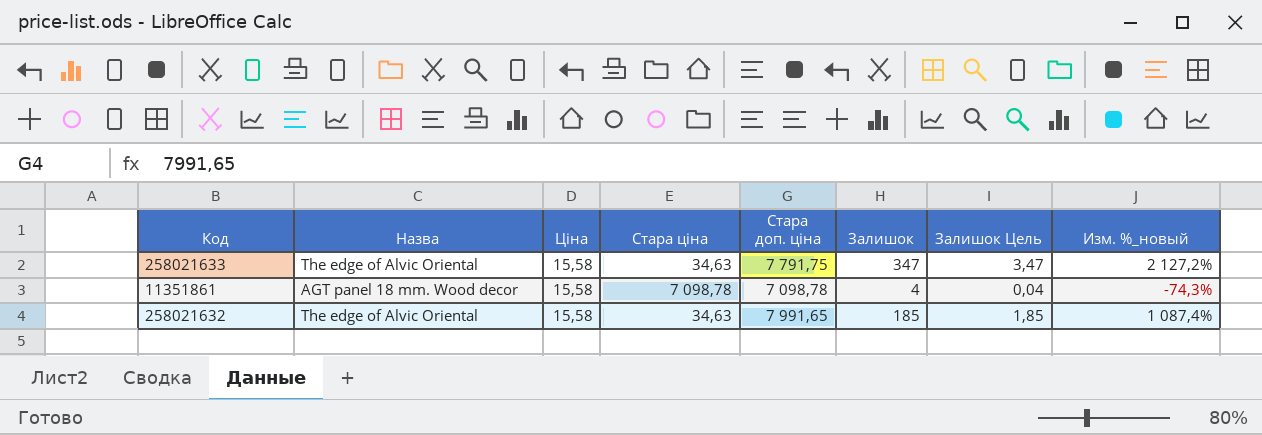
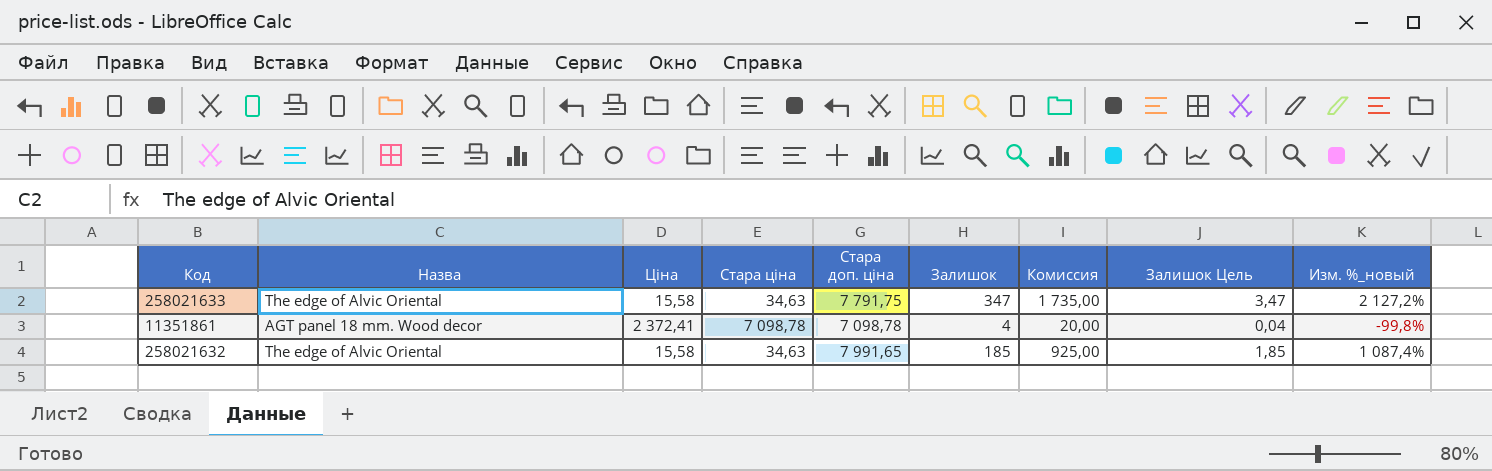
column Комиссия | formula: none -> [Залишок] * 5
11351861 | Ціна: 15,58 -> 2 372,41
11351861 | Изм. %_новый: -74,3% -> -99,8%

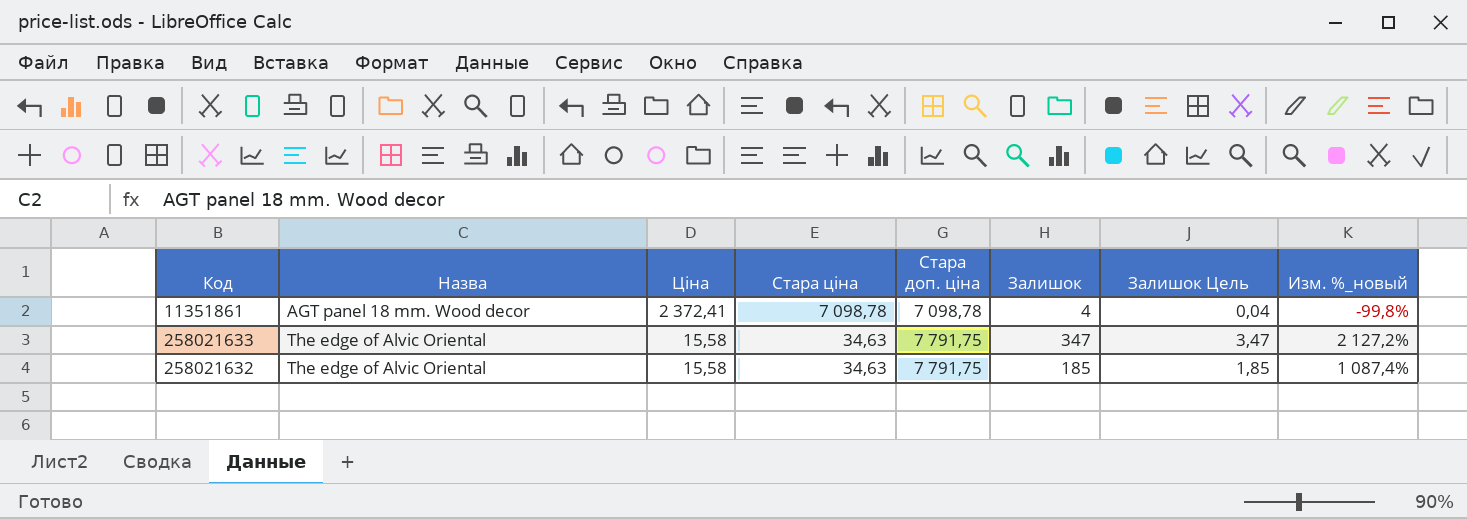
row order: none -> Назва ascending
column Комиссия | formula: [Залишок] * 5 -> none
258021632 | Стара доп. ціна: 7 991,65 -> 7 791,75

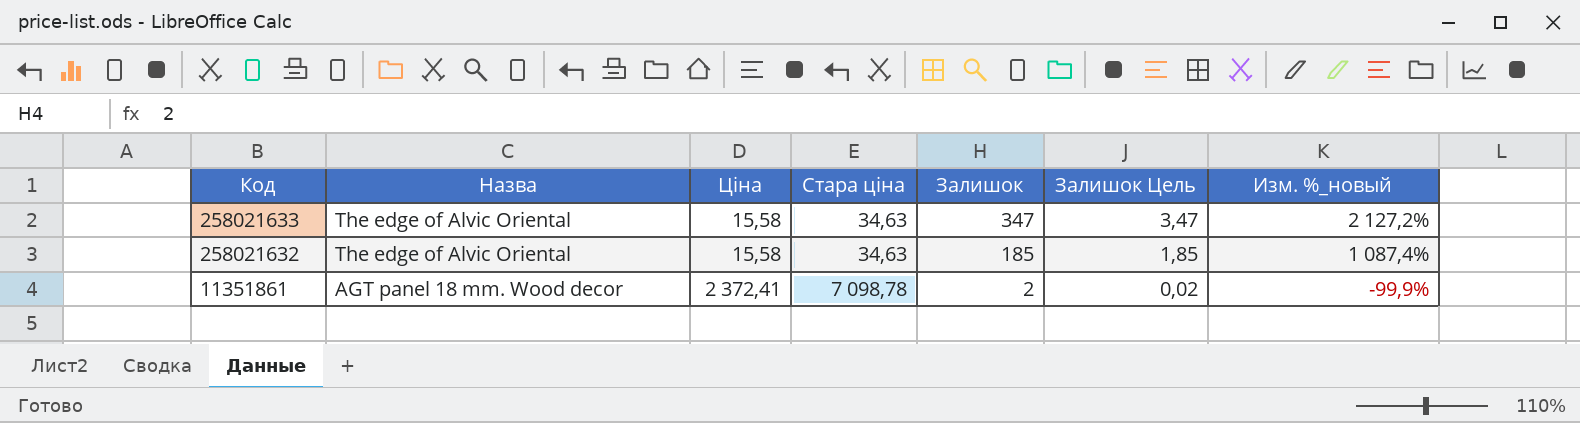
row order: Назва ascending -> Код descending
column Стара доп. ціна | position: 5 -> none
11351861 | Залишок: 4 -> 2
11351861 | Залишок Цель: 0,04 -> 0,02
11351861 | Изм. %_новый: -99,8% -> -99,9%

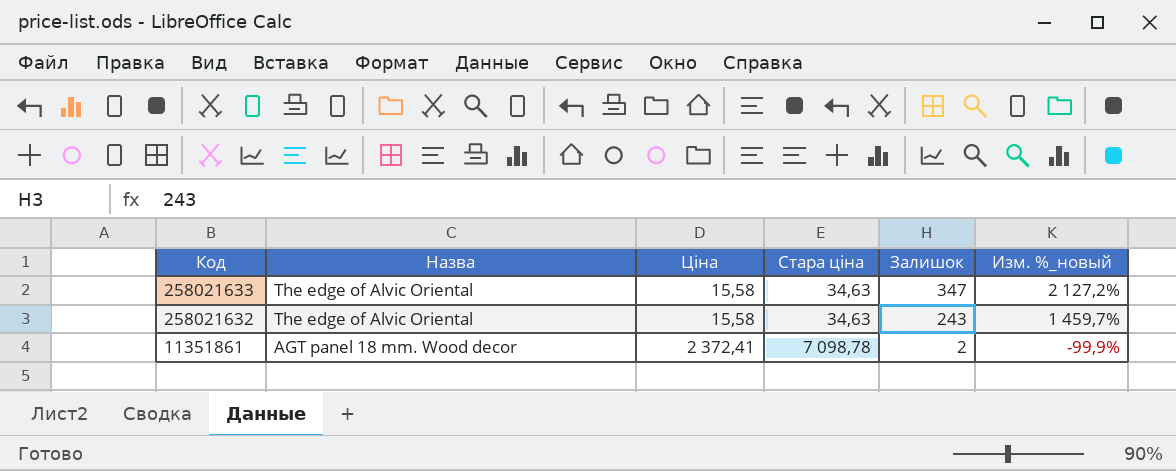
column Залишок Цель | formula: [Залишок] * 0,01 -> none
258021632 | Залишок: 185 -> 243
258021632 | Изм. %_новый: 1 087,4% -> 1 459,7%

